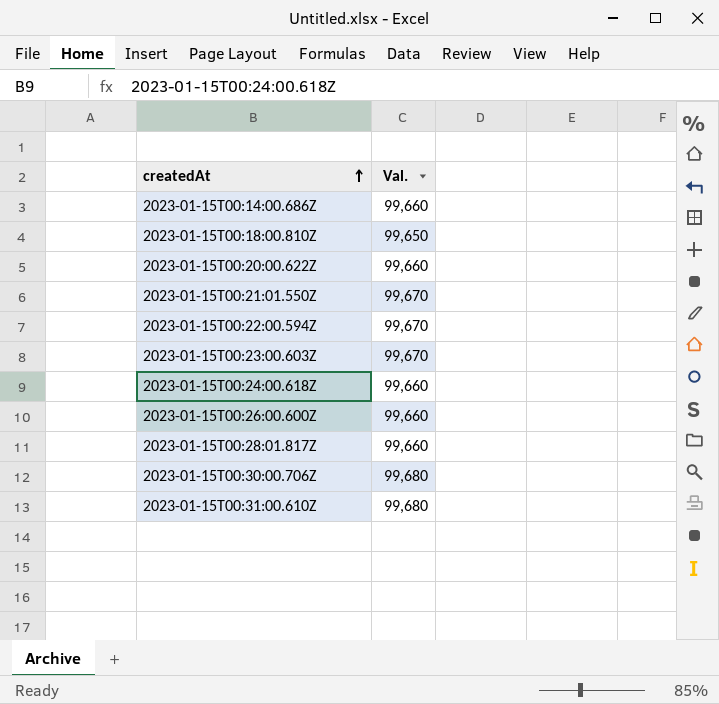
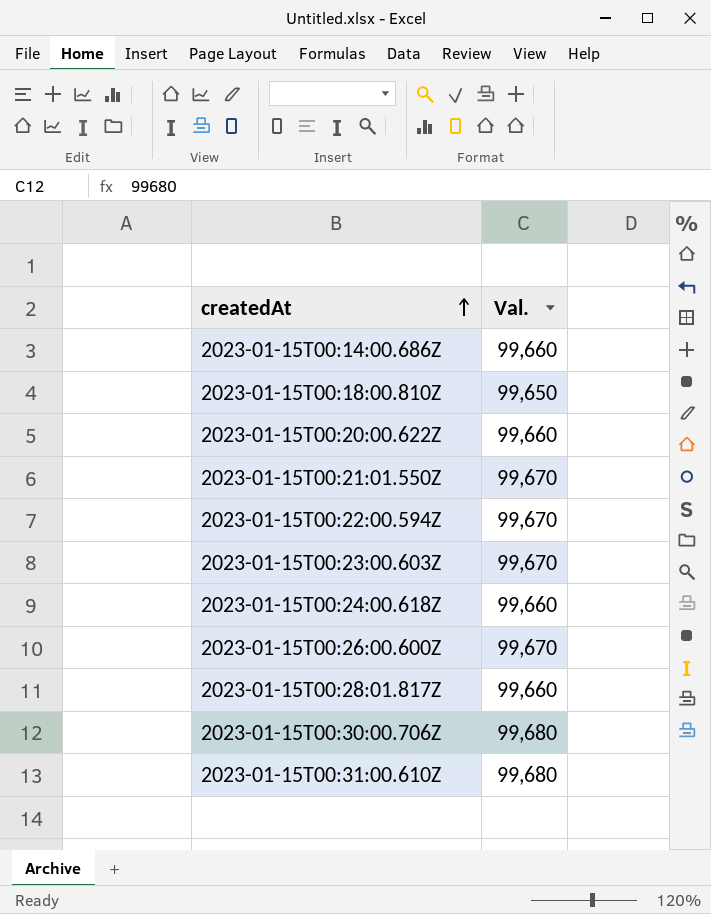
2023-01-15T00:26:00.600Z | Val.: 99,660 -> 99,670

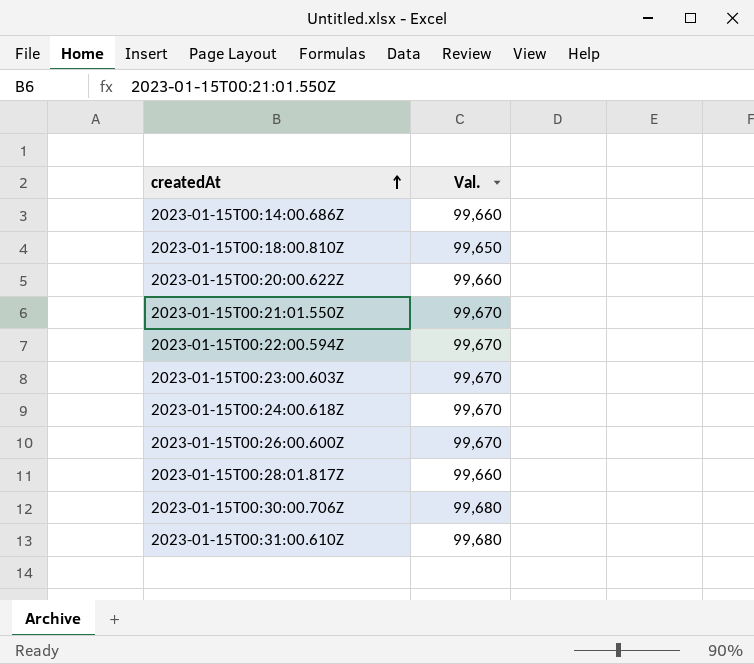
2023-01-15T00:24:00.618Z | Val.: 99,660 -> 99,670

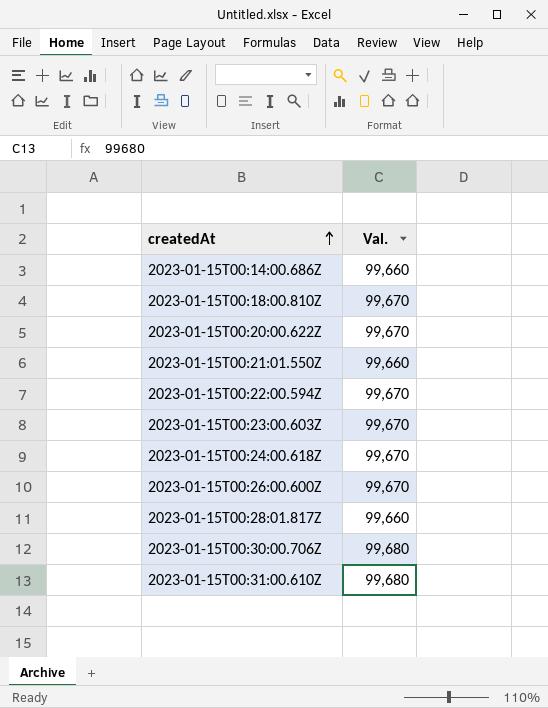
2023-01-15T00:18:00.810Z | Val.: 99,650 -> 99,670
2023-01-15T00:20:00.622Z | Val.: 99,660 -> 99,670
2023-01-15T00:21:01.550Z | Val.: 99,670 -> 99,660

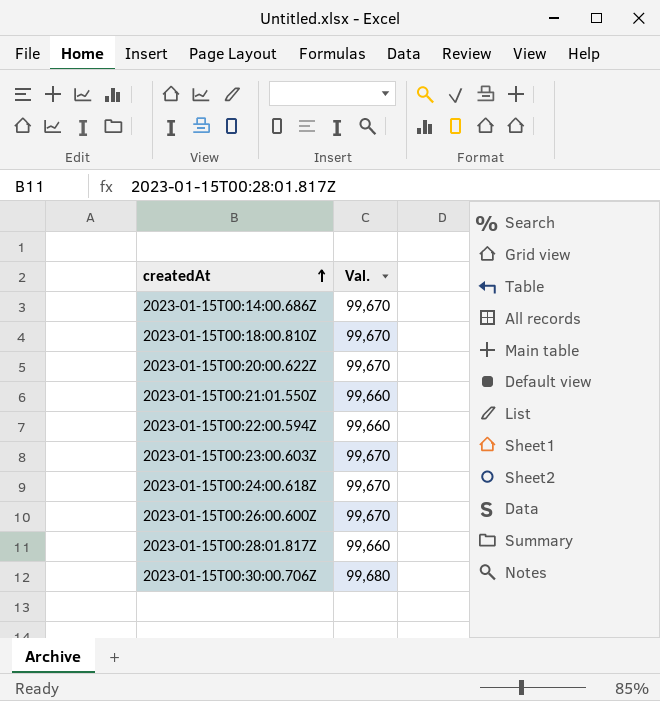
row 2023-01-15T00:31:00.610Z: 99,680 -> none
2023-01-15T00:14:00.686Z | Val.: 99,660 -> 99,670
2023-01-15T00:22:00.594Z | Val.: 99,670 -> 99,660

